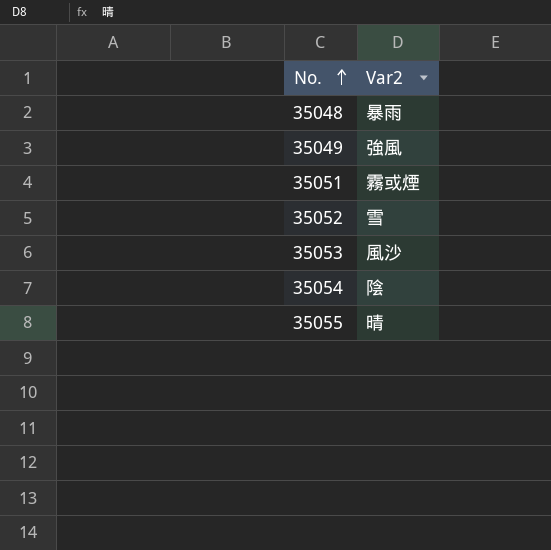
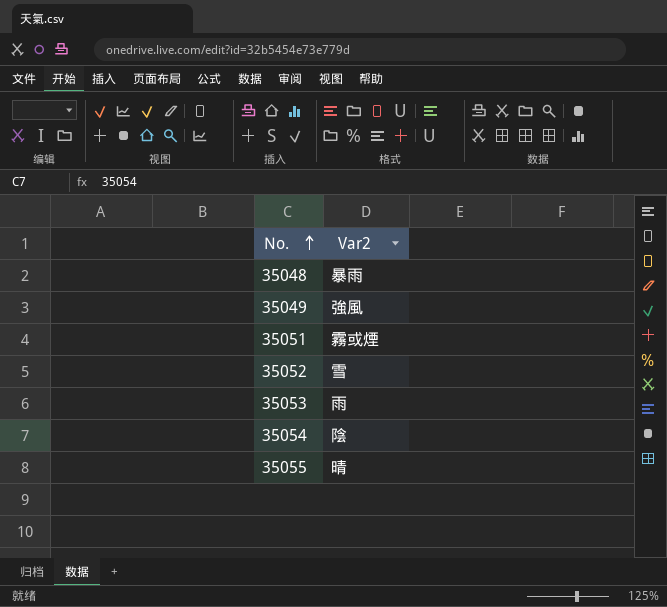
35053 | Var2: 風沙 -> 雨

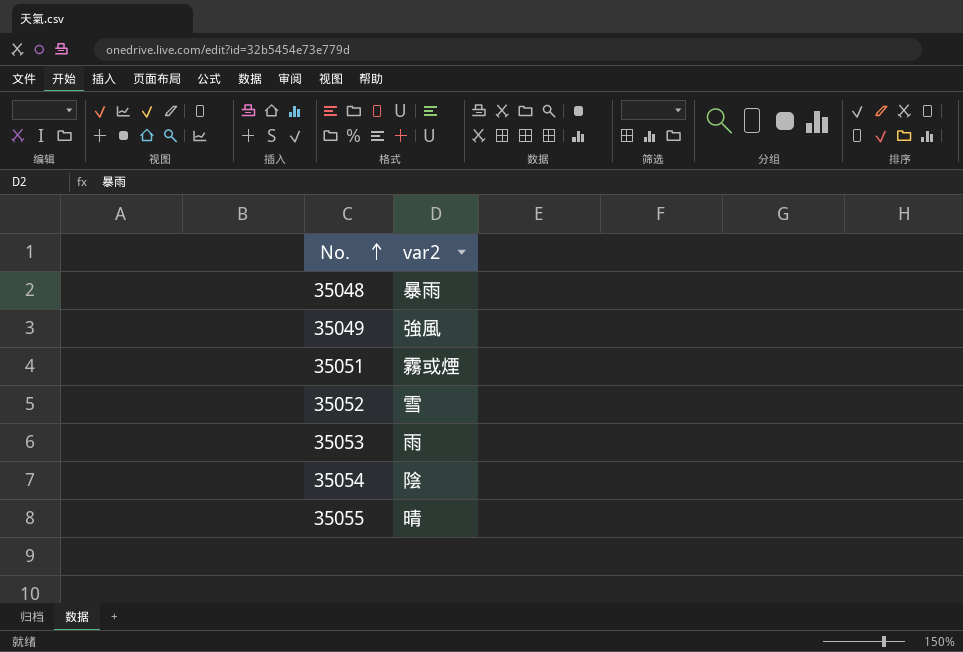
column name: Var2 -> var2

